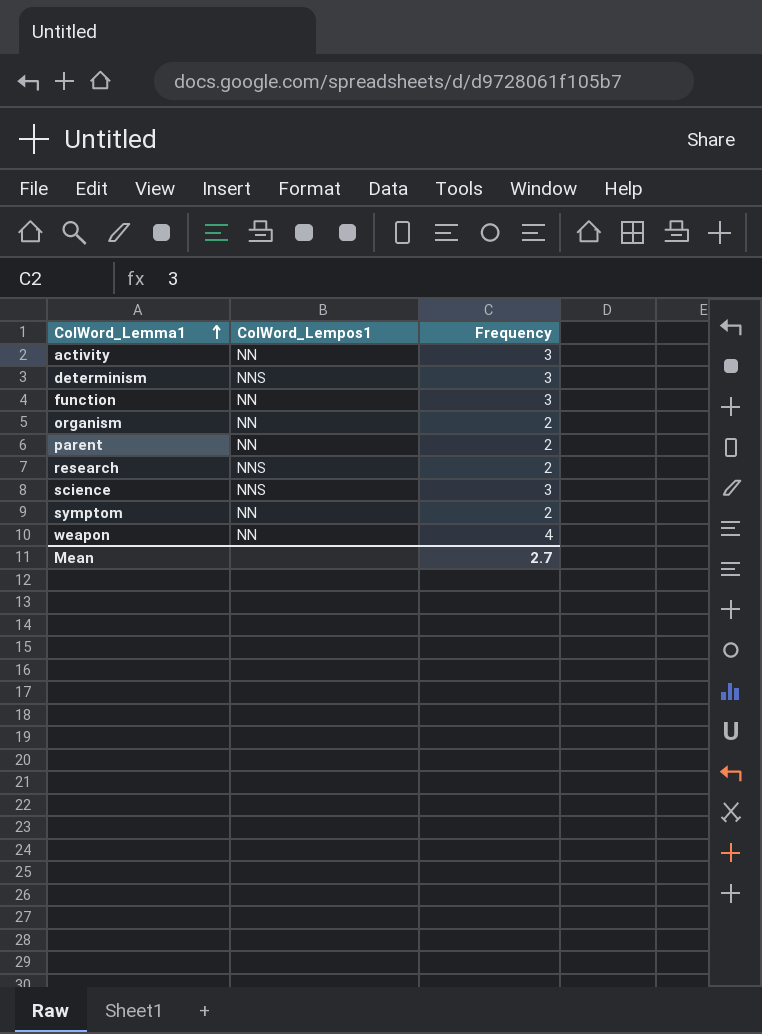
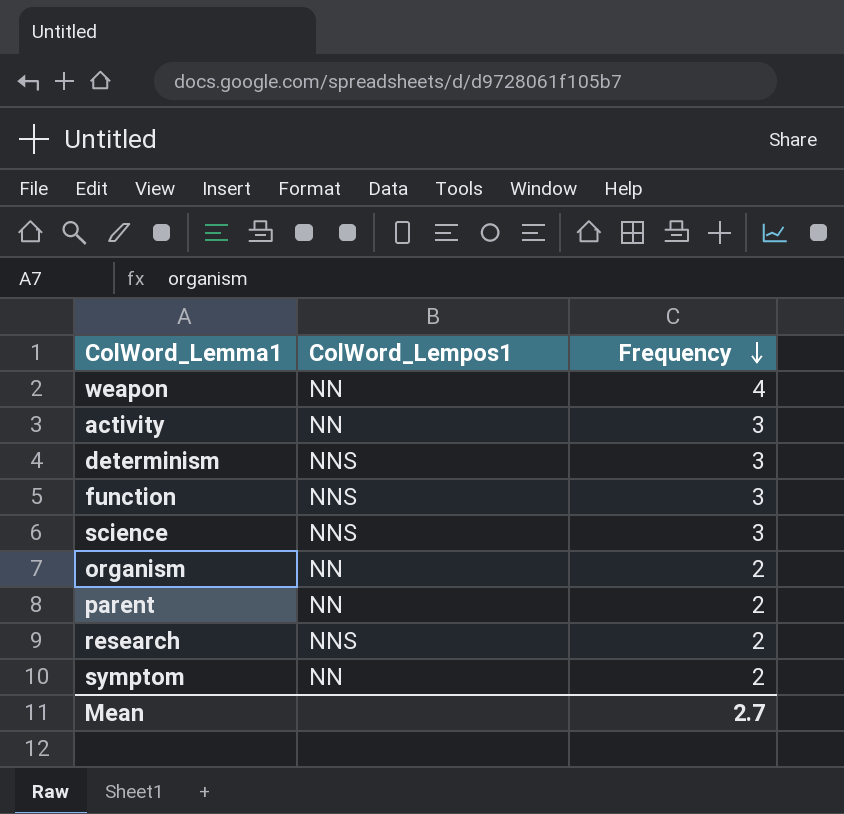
row order: ColWord_Lemma1 ascending -> Frequency descending
function | ColWord_Lempos1: NN -> NNS

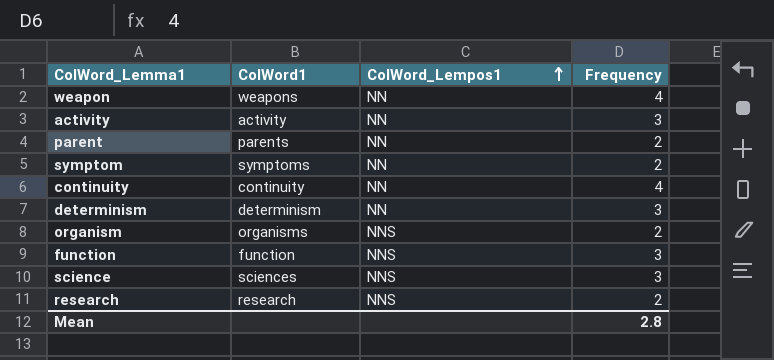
row order: Frequency descending -> ColWord_Lempos1 ascending
column ColWord1 | position: none -> 2
row continuity: none -> continuity | NN | 4
determinism | ColWord_Lempos1: NNS -> NN
organism | ColWord_Lempos1: NN -> NNS
Mean | Frequency: 2.7 -> 2.8

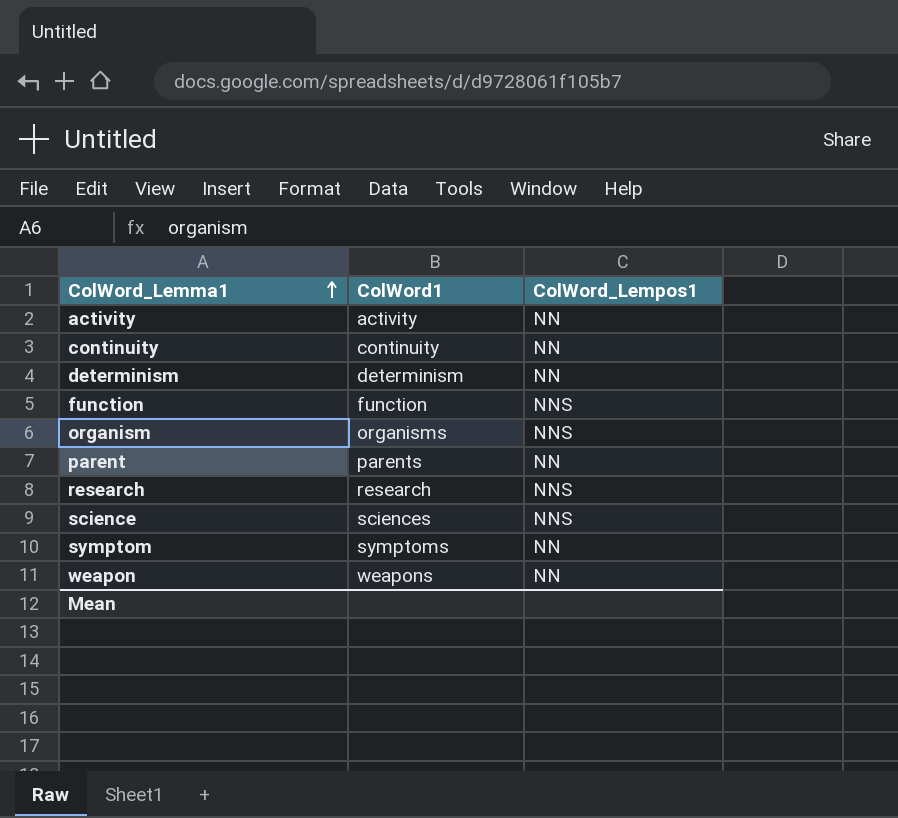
row order: ColWord_Lempos1 ascending -> ColWord_Lemma1 ascending
column Frequency | position: 4 -> none

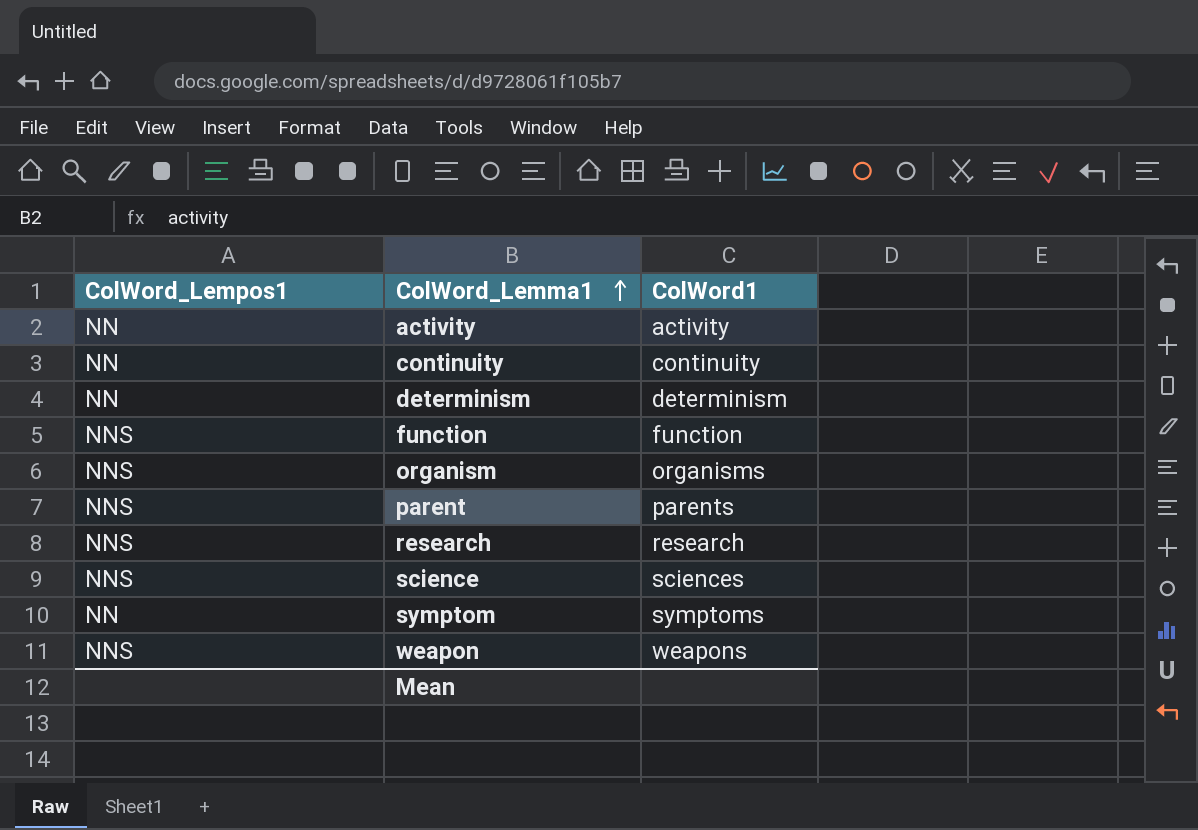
column ColWord_Lempos1 | position: 3 -> 1
parent | ColWord_Lempos1: NN -> NNS
weapon | ColWord_Lempos1: NN -> NNS

